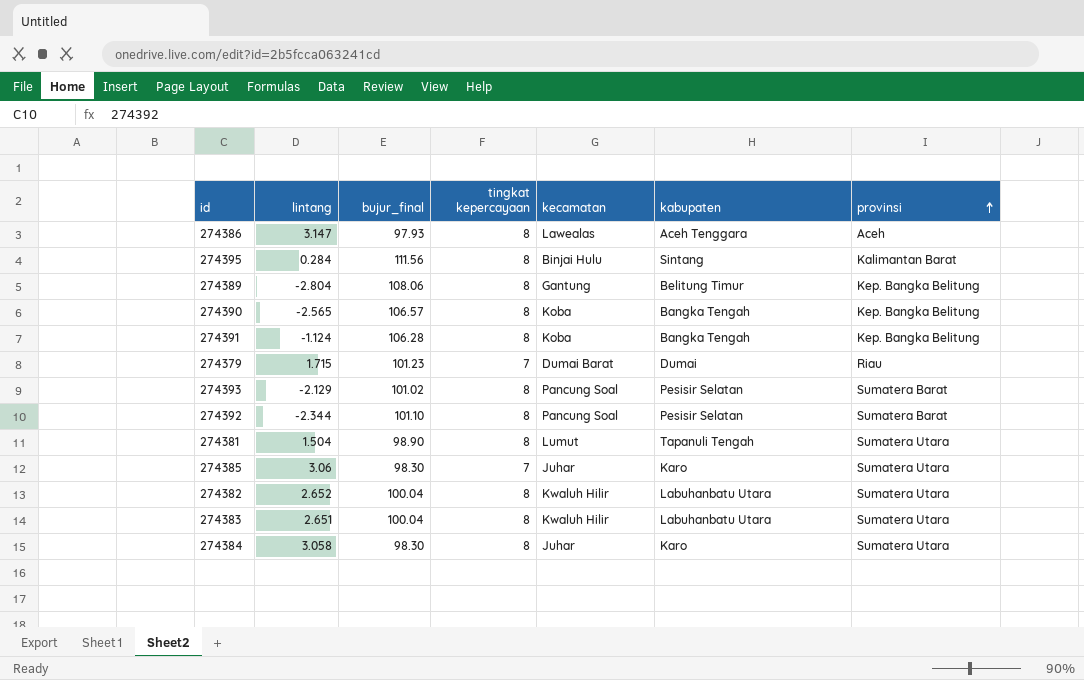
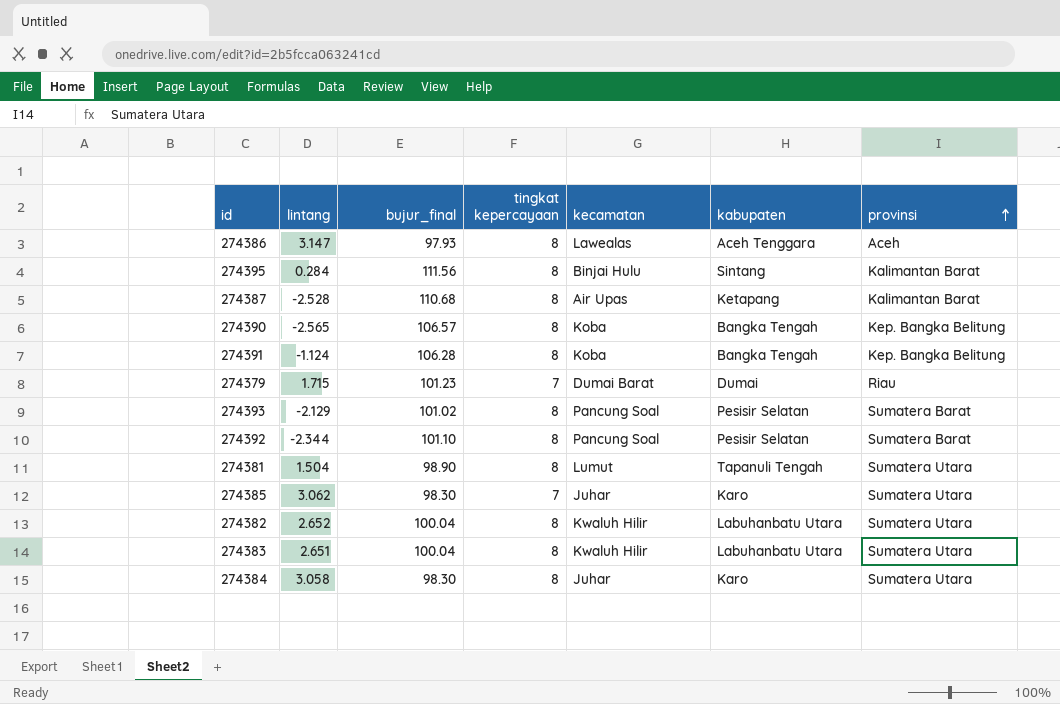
row 274389: -2.804 | 108.06 | 8 | Gantung | Belitung Timur | Kep. Bangka Belitung -> none
row 274387: none -> -2.528 | 110.68 | 8 | Air Upas | Ketapang | Kalimantan Barat
274385 | lintang: 3.06 -> 3.062

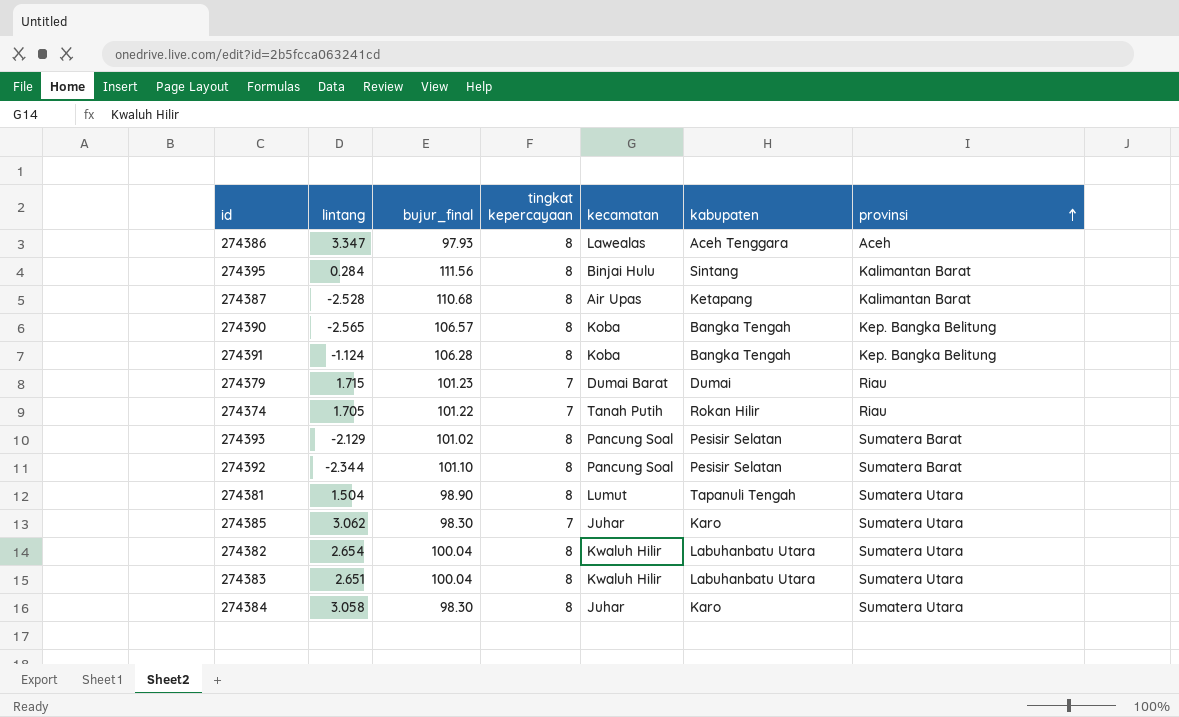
274386 | lintang: 3.147 -> 3.347
row 274374: none -> 1.705 | 101.22 | 7 | Tanah Putih | Rokan Hilir | Riau
274382 | lintang: 2.652 -> 2.654

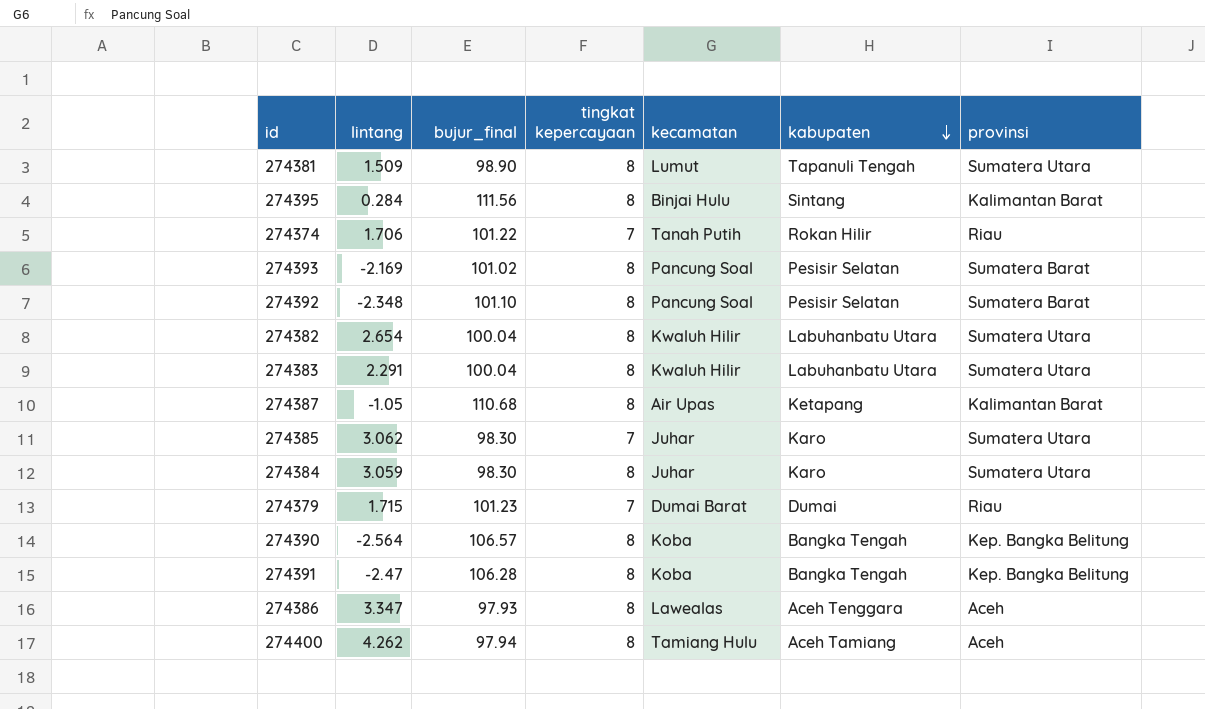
row order: provinsi ascending -> kabupaten descending
274381 | lintang: 1.504 -> 1.509
274374 | lintang: 1.705 -> 1.706
274393 | lintang: -2.129 -> -2.169
274392 | lintang: -2.344 -> -2.348
274383 | lintang: 2.651 -> 2.291
274387 | lintang: -2.528 -> -1.05
274384 | lintang: 3.058 -> 3.059
274390 | lintang: -2.565 -> -2.564
274391 | lintang: -1.124 -> -2.47
row 274400: none -> 4.262 | 97.94 | 8 | Tamiang Hulu | Aceh Tamiang | Aceh

